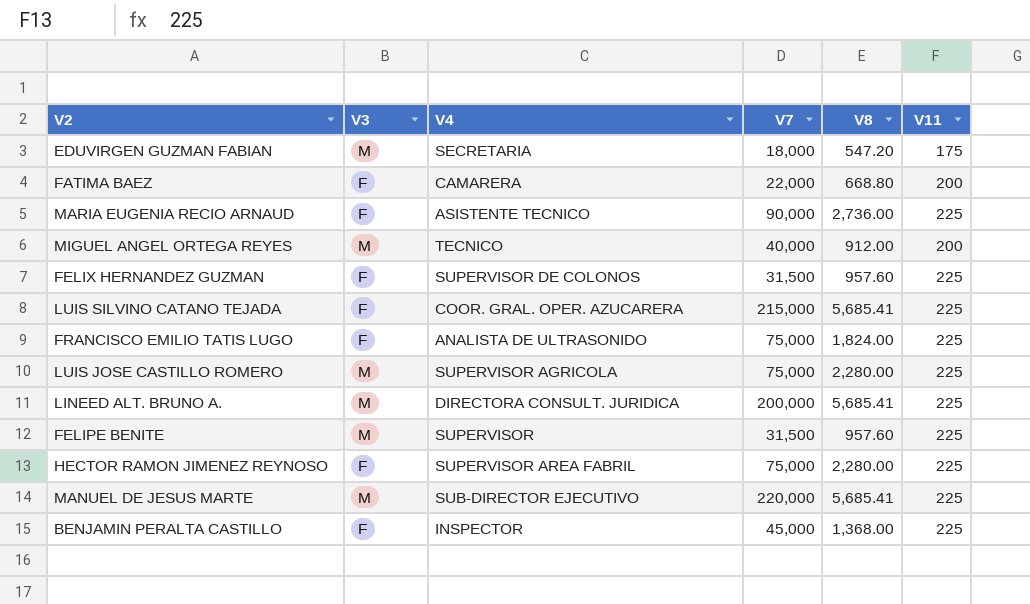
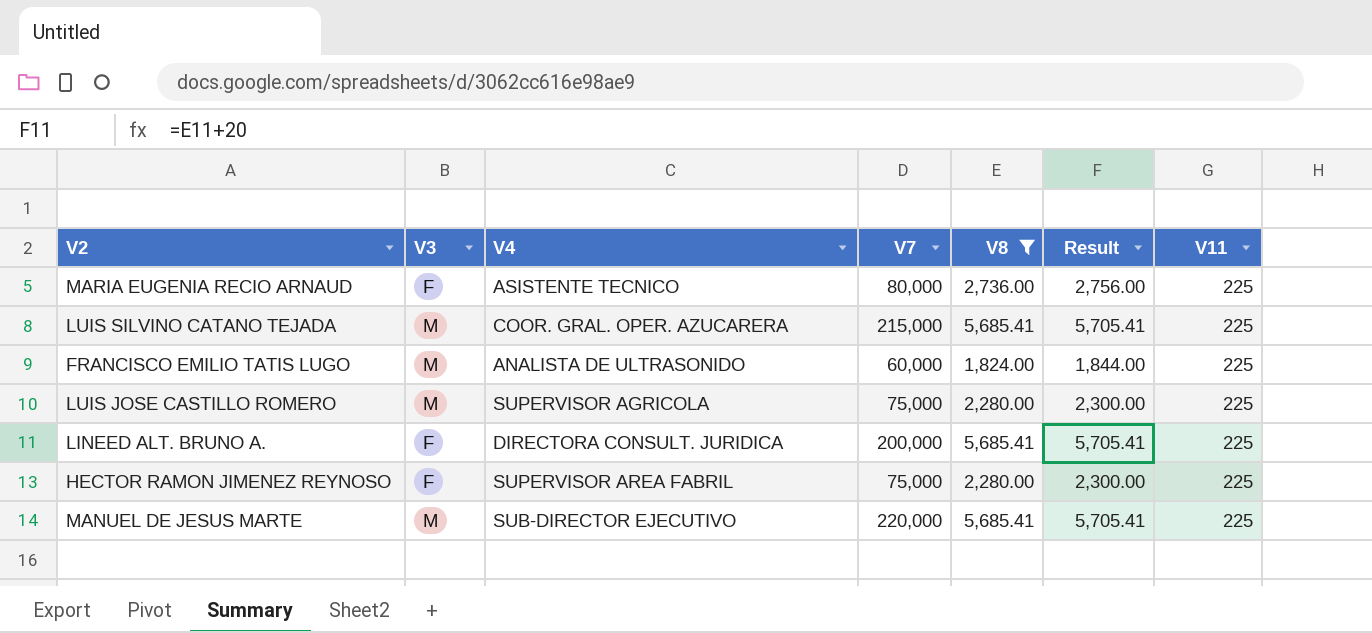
filter: none -> V8 >= 1,824.00
column Result | formula: none -> [V8] + 20
MARIA EUGENIA RECIO ARNAUD | V7: 90,000 -> 80,000
LUIS SILVINO CATANO TEJADA | V3: F -> M
FRANCISCO EMILIO TATIS LUGO | V3: F -> M
FRANCISCO EMILIO TATIS LUGO | V7: 75,000 -> 60,000
LINEED ALT. BRUNO A. | V3: M -> F

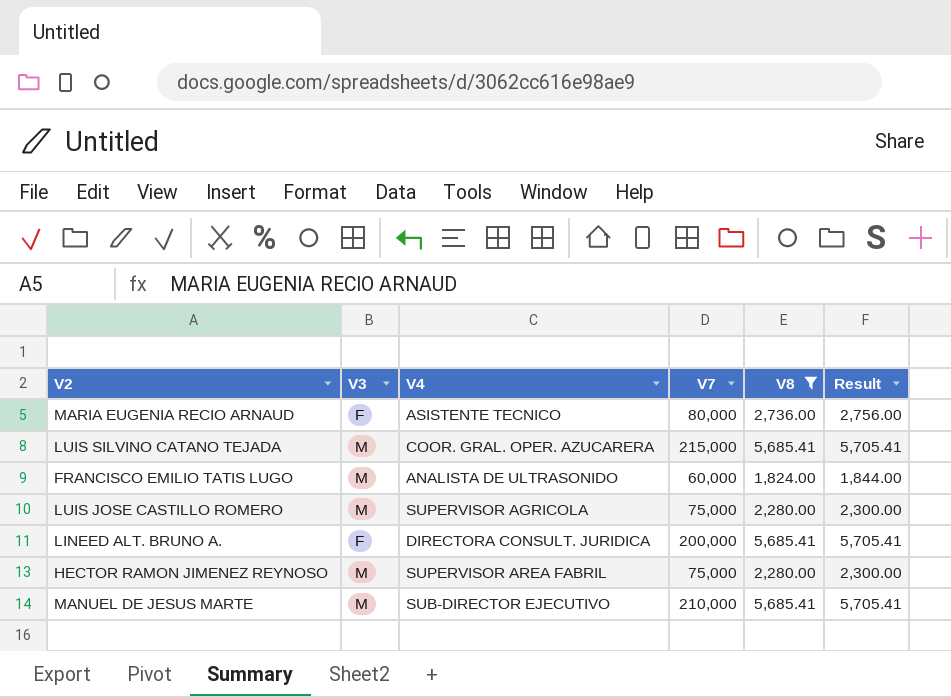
column V11 | position: 7 -> none
HECTOR RAMON JIMENEZ REYNOSO | V3: F -> M
MANUEL DE JESUS MARTE | V7: 220,000 -> 210,000

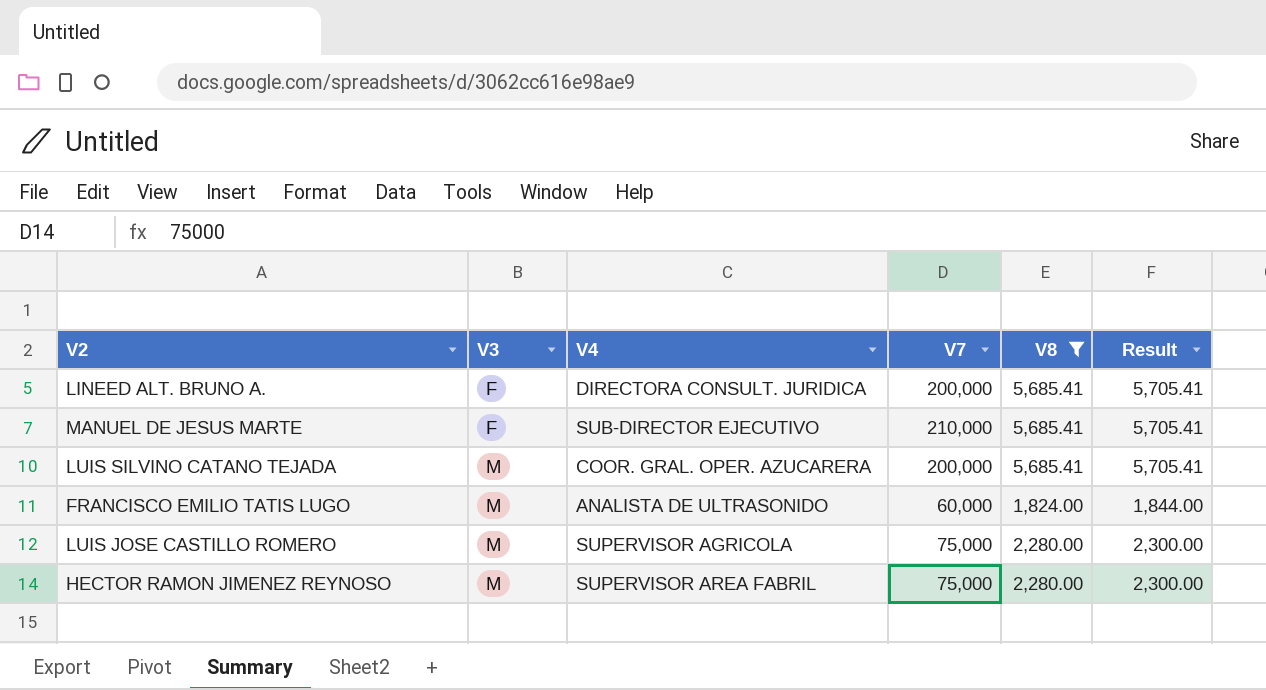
row order: none -> V3 ascending
row MARIA EUGENIA RECIO ARNAUD: F | ASISTENTE TECNICO | 80,000 | 2,736.00 | 2,756.00 -> none
MANUEL DE JESUS MARTE | V3: M -> F
LUIS SILVINO CATANO TEJADA | V7: 215,000 -> 200,000

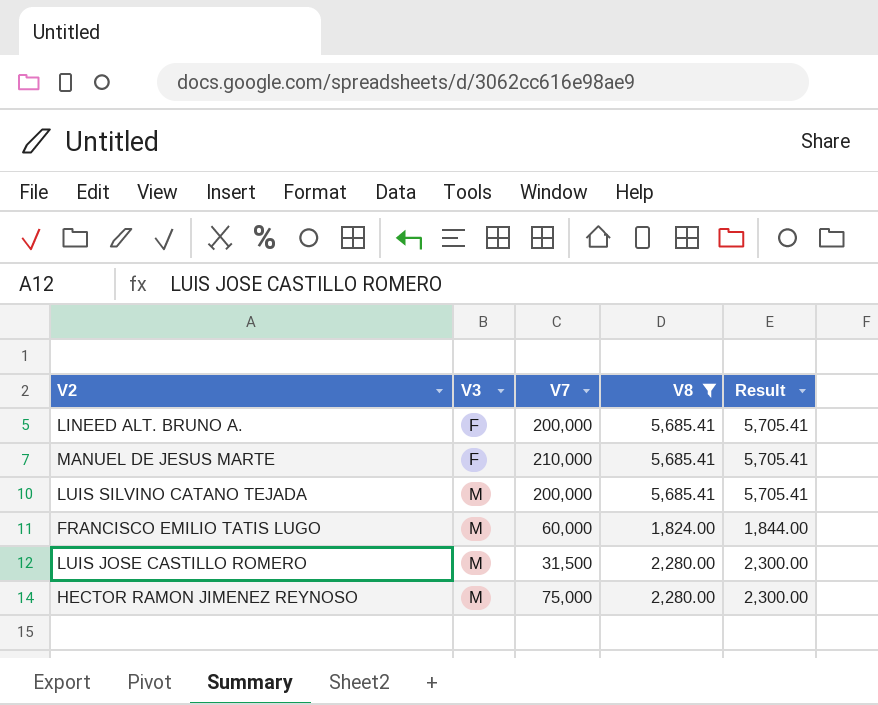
column V4 | position: 3 -> none
LUIS JOSE CASTILLO ROMERO | V7: 75,000 -> 31,500

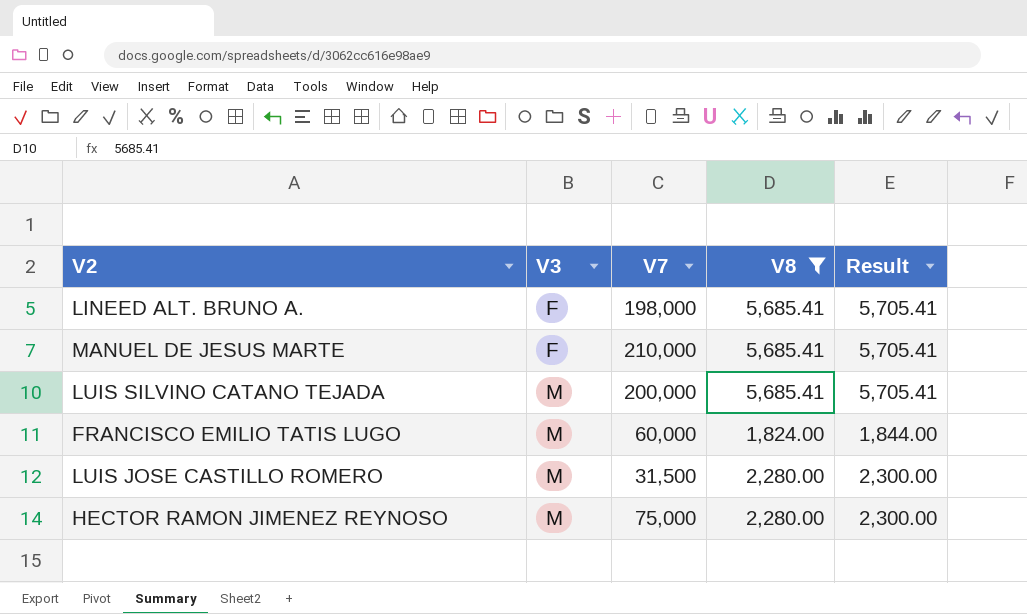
LINEED ALT. BRUNO A. | V7: 200,000 -> 198,000

